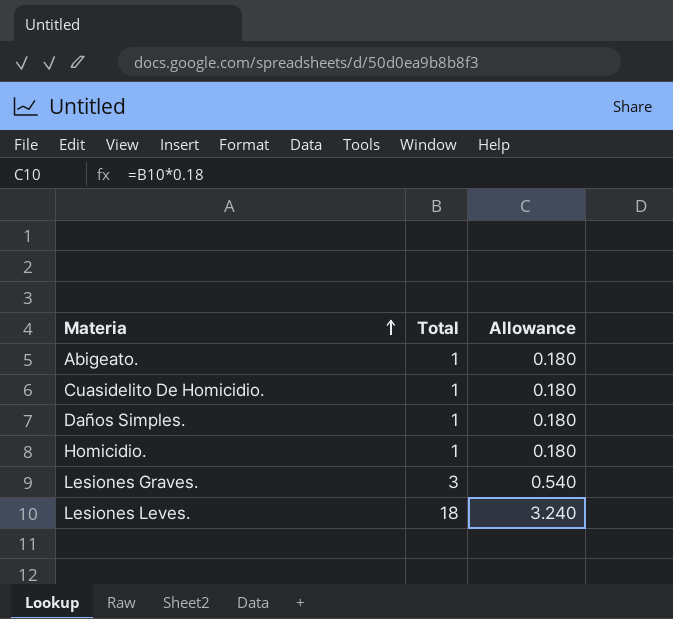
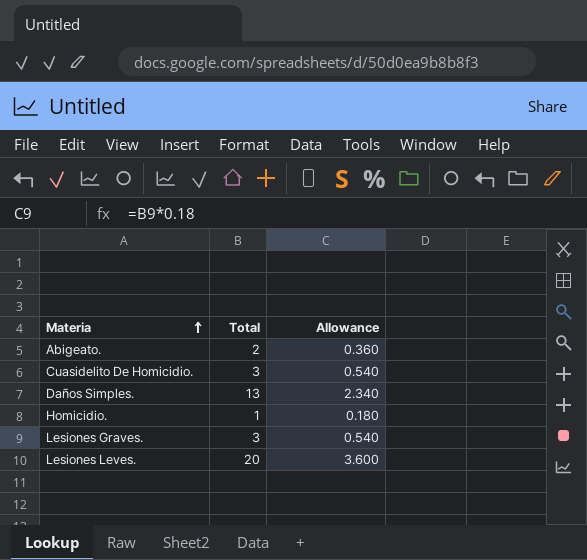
Abigeato. | Total: 1 -> 2
Abigeato. | Allowance: 0.180 -> 0.360
Cuasidelito De Homicidio. | Total: 1 -> 3
Cuasidelito De Homicidio. | Allowance: 0.180 -> 0.540
Daños Simples. | Total: 1 -> 13
Daños Simples. | Allowance: 0.180 -> 2.340
Lesiones Leves. | Total: 18 -> 20
Lesiones Leves. | Allowance: 3.240 -> 3.600

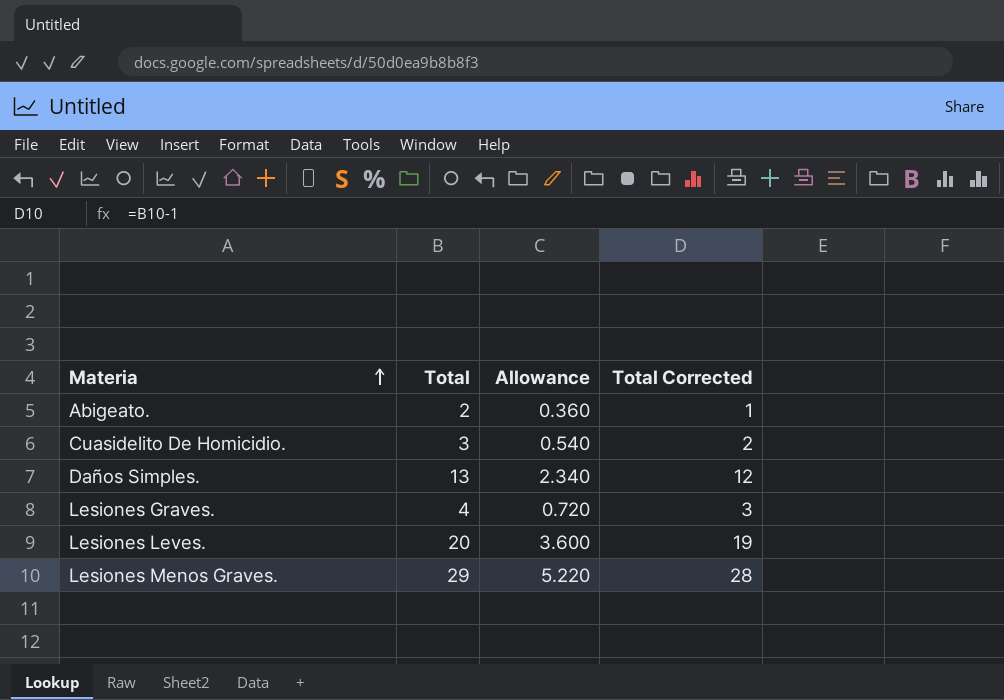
column Total Corrected | formula: none -> [Total] - 1
row Homicidio.: 1 | 0.180 -> none
Lesiones Graves. | Total: 3 -> 4
Lesiones Graves. | Allowance: 0.540 -> 0.720
row Lesiones Menos Graves.: none -> 29 | 5.220 | 28

